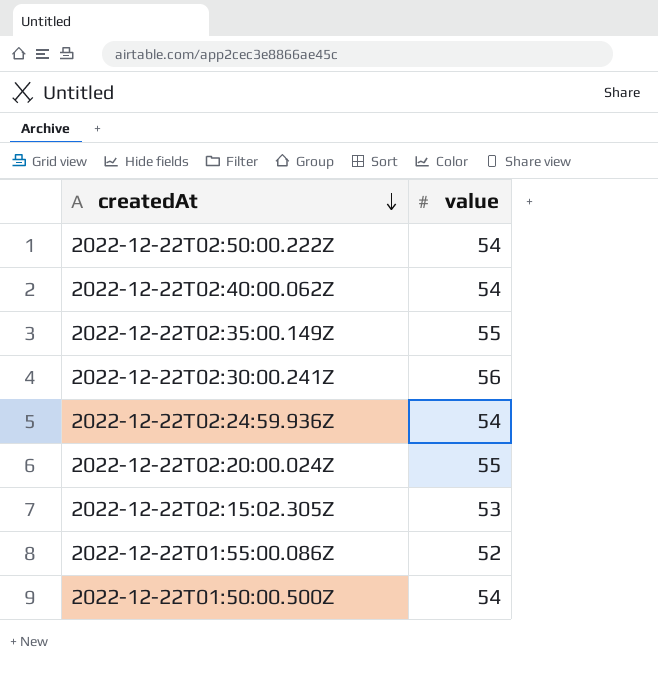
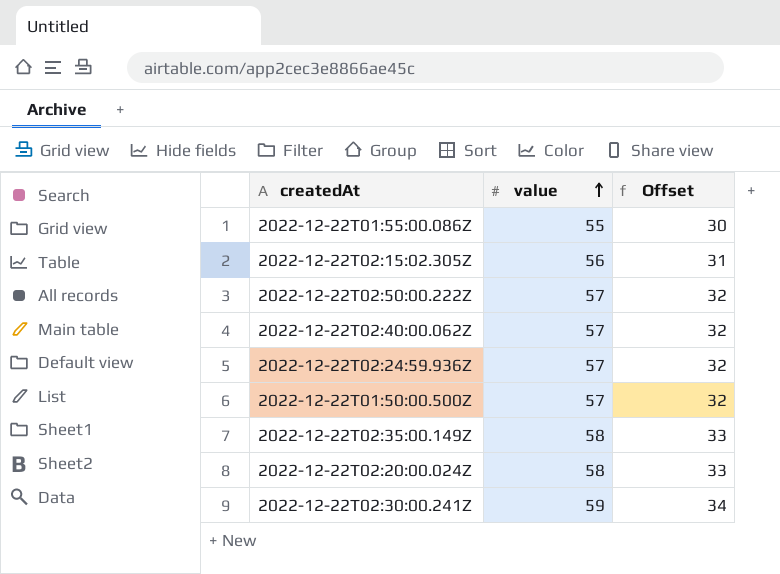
row order: createdAt descending -> value ascending
column Offset | formula: none -> [value] - 25
2022-12-22T01:55:00.086Z | value: 52 -> 55
2022-12-22T02:15:02.305Z | value: 53 -> 56
2022-12-22T02:50:00.222Z | value: 54 -> 57
2022-12-22T02:40:00.062Z | value: 54 -> 57
2022-12-22T02:24:59.936Z | value: 54 -> 57
2022-12-22T01:50:00.500Z | value: 54 -> 57
2022-12-22T02:35:00.149Z | value: 55 -> 58
2022-12-22T02:20:00.024Z | value: 55 -> 58
2022-12-22T02:30:00.241Z | value: 56 -> 59

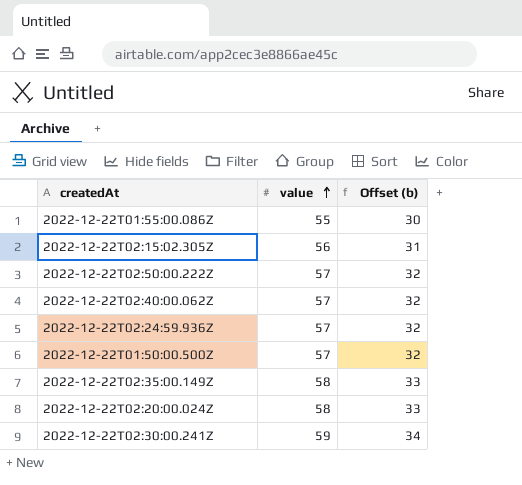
column name: Offset -> Offset (b)

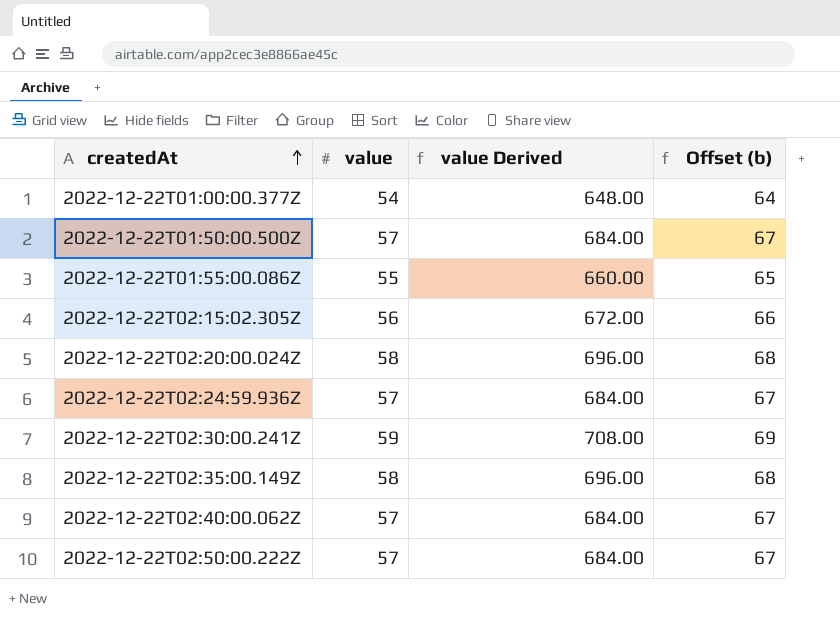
row order: value ascending -> createdAt ascending
column value Derived | formula: none -> [value] * 12
column Offset (b) | formula: [value] - 25 -> [value] + 10
row 2022-12-22T01:00:00.377Z: none -> 54 | 648.00 | 64

